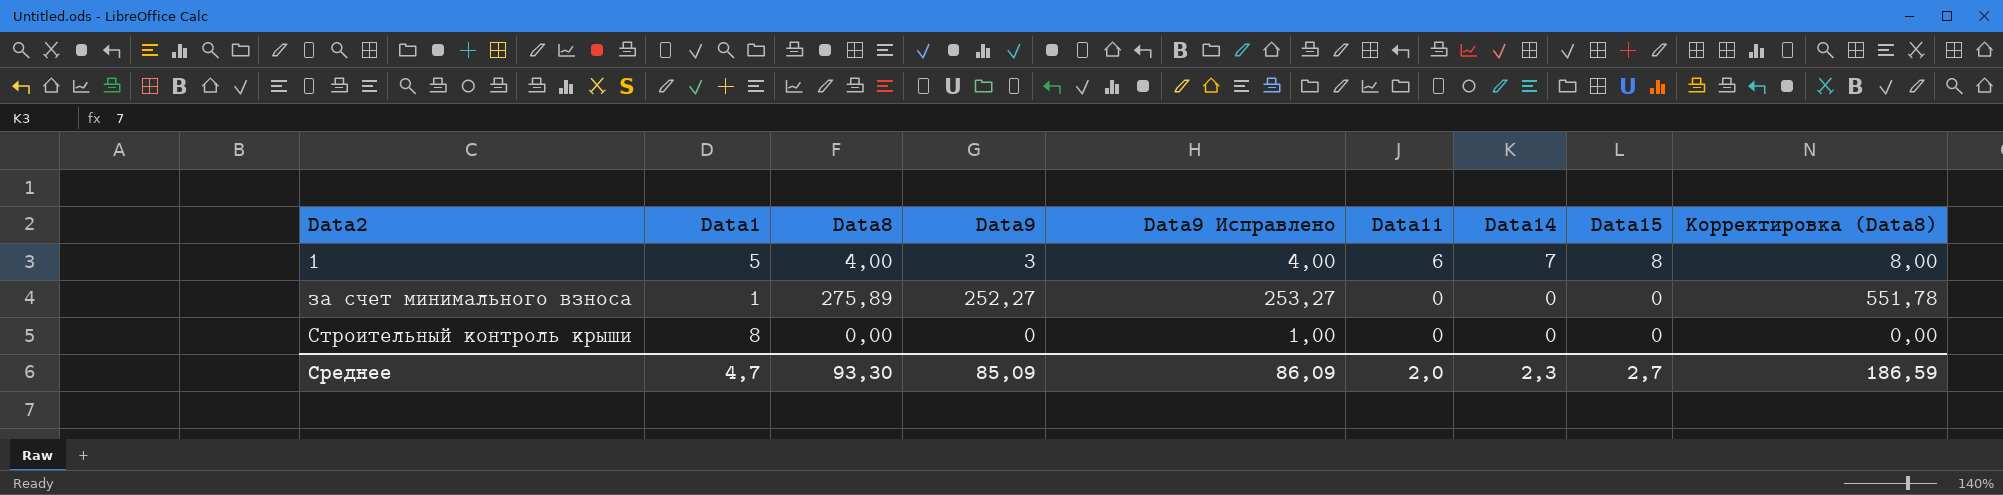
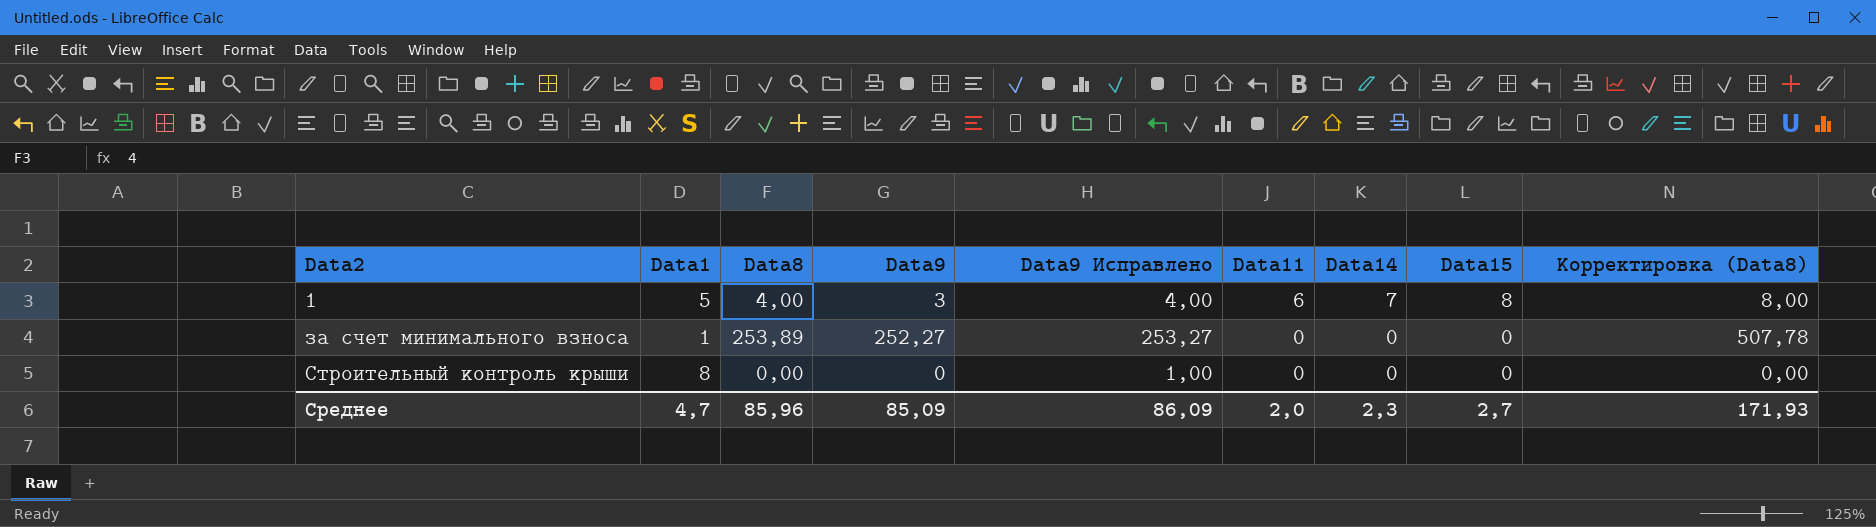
за счет минимального взноса | Data8: 275,89 -> 253,89
за счет минимального взноса | Корректировка (Data8): 551,78 -> 507,78
Среднее | Data8: 93,30 -> 85,96
Среднее | Корректировка (Data8): 186,59 -> 171,93

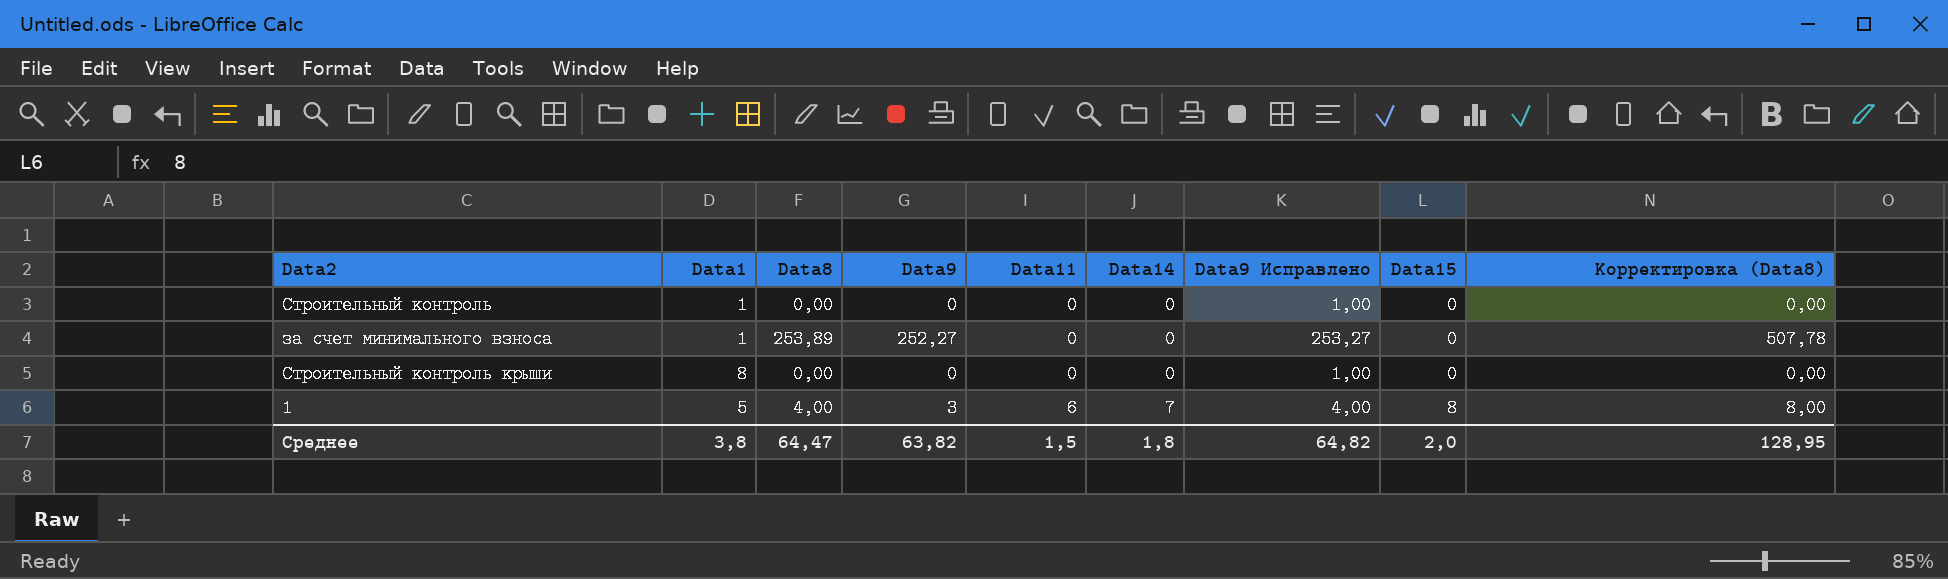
row order: Data2 ascending -> Data11 ascending
column Data9 Исправлено | position: 5 -> 7
row Строительный контроль: none -> 1 | 0,00 | 0 | 0 | 0 | 1,00 | 0 | 0,00
Среднее | Data1: 4,7 -> 3,8
Среднее | Data8: 85,96 -> 64,47
Среднее | Data9: 85,09 -> 63,82
Среднее | Data11: 2,0 -> 1,5
Среднее | Data14: 2,3 -> 1,8
Среднее | Data9 Исправлено: 86,09 -> 64,82
Среднее | Data15: 2,7 -> 2,0
Среднее | Корректировка (Data8): 171,93 -> 128,95

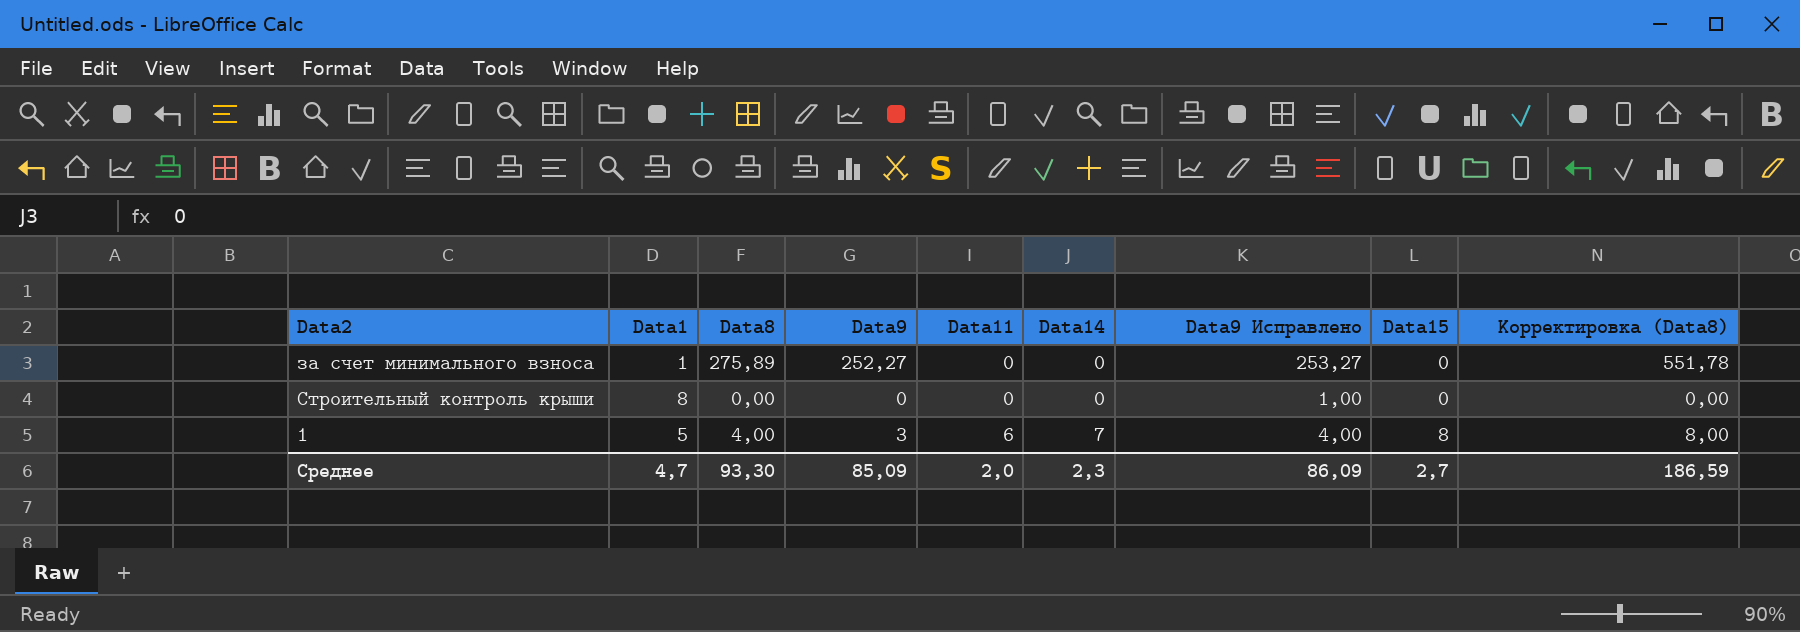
row Строительный контроль: 1 | 0,00 | 0 | 0 | 0 | 1,00 | 0 | 0,00 -> none
за счет минимального взноса | Data8: 253,89 -> 275,89
за счет минимального взноса | Корректировка (Data8): 507,78 -> 551,78
Среднее | Data1: 3,8 -> 4,7
Среднее | Data8: 64,47 -> 93,30
Среднее | Data9: 63,82 -> 85,09
Среднее | Data11: 1,5 -> 2,0
Среднее | Data14: 1,8 -> 2,3
Среднее | Data9 Исправлено: 64,82 -> 86,09
Среднее | Data15: 2,0 -> 2,7
Среднее | Корректировка (Data8): 128,95 -> 186,59

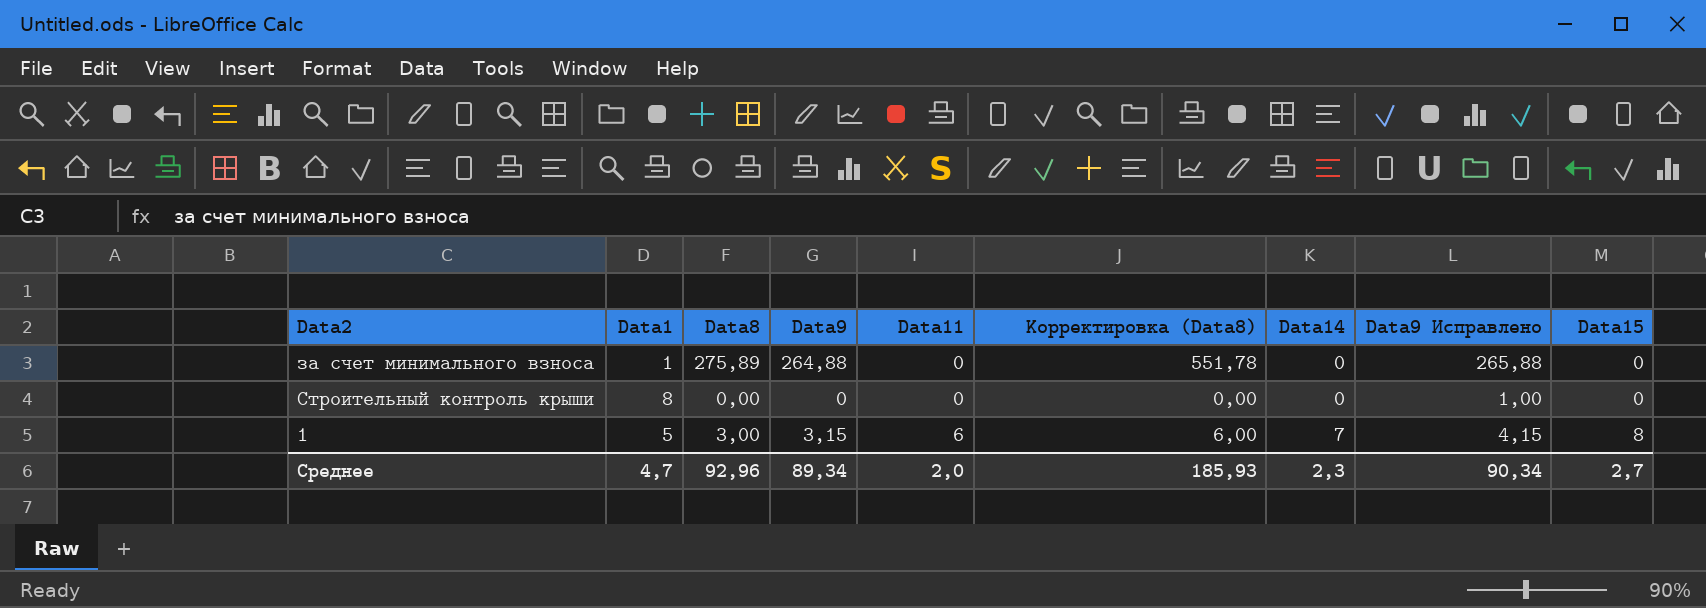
column Корректировка (Data8) | position: 9 -> 6
за счет минимального взноса | Data9: 252,27 -> 264,88
за счет минимального взноса | Data9 Исправлено: 253,27 -> 265,88
1 | Data8: 4,00 -> 3,00
1 | Data9: 3 -> 3,15
1 | Корректировка (Data8): 8,00 -> 6,00
1 | Data9 Исправлено: 4,00 -> 4,15
Среднее | Data8: 93,30 -> 92,96
Среднее | Data9: 85,09 -> 89,34
Среднее | Корректировка (Data8): 186,59 -> 185,93
Среднее | Data9 Исправлено: 86,09 -> 90,34

